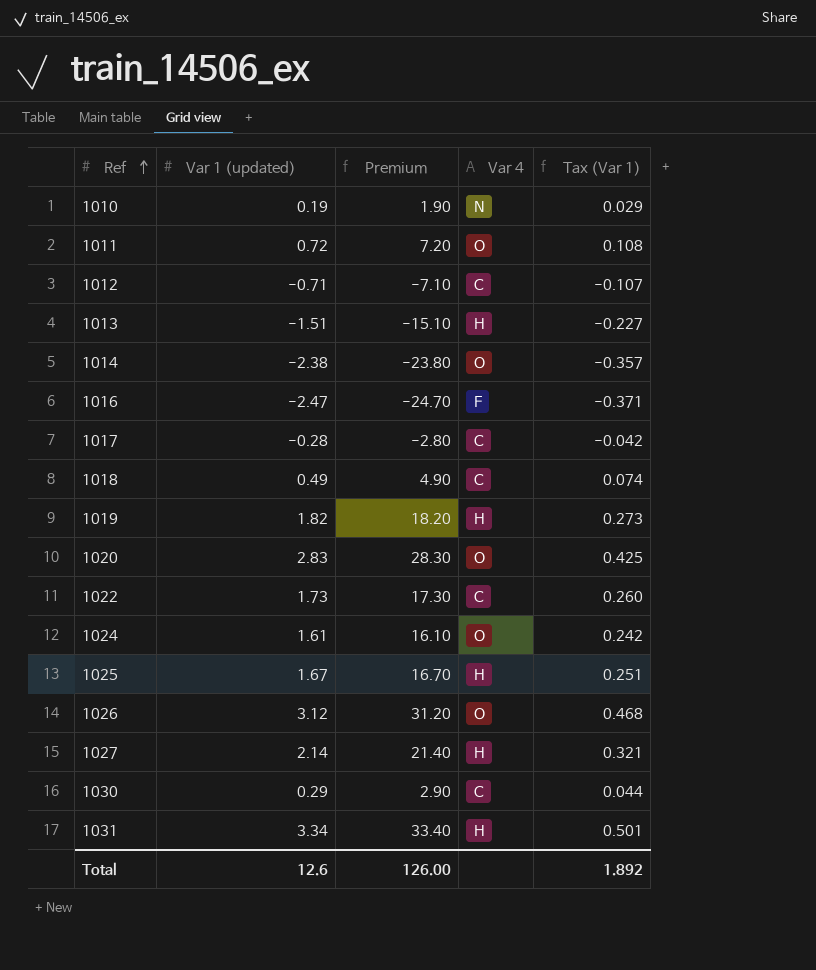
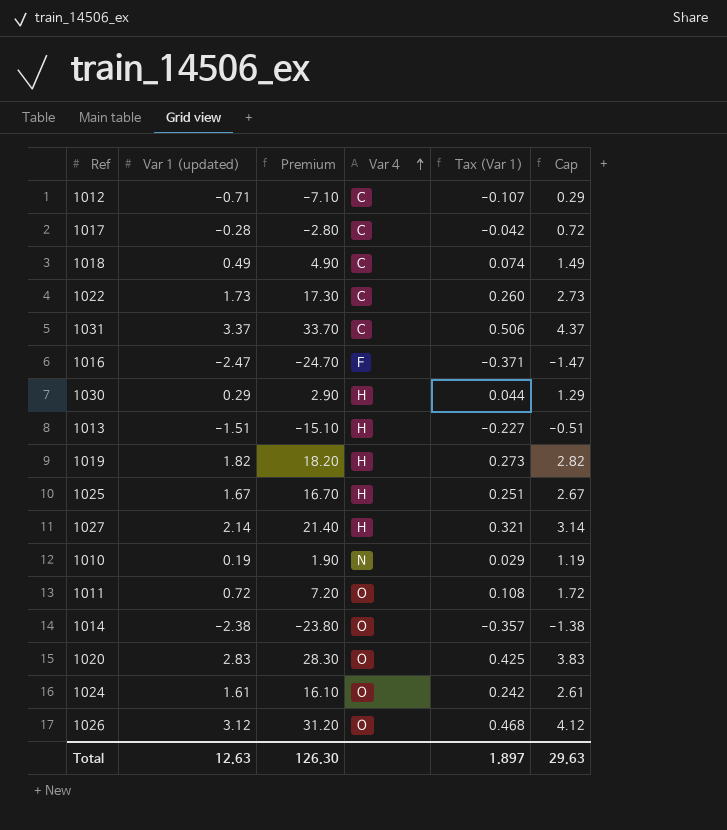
row order: Ref ascending -> Var 4 ascending
column Cap | formula: none -> [Var 1 (updated)] + 1
1031 | Var 1 (updated): 3.34 -> 3.37
1031 | Premium: 33.40 -> 33.70
1031 | Var 4: H -> C
1031 | Tax (Var 1): 0.501 -> 0.506
1030 | Var 4: C -> H
Total | Var 1 (updated): 12.6 -> 12.63
Total | Premium: 126.00 -> 126.30
Total | Tax (Var 1): 1.892 -> 1.897

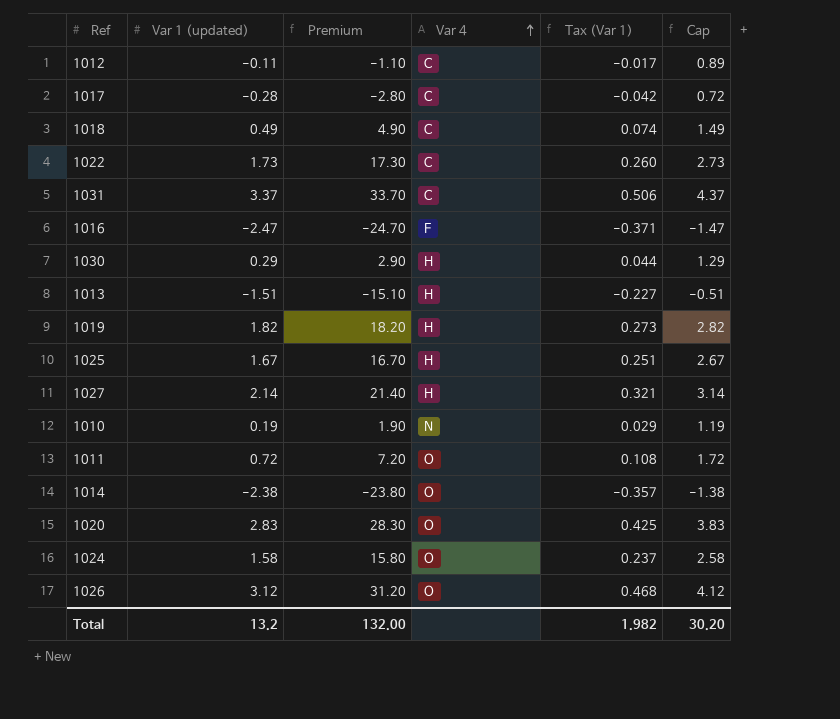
1012 | Var 1 (updated): -0.71 -> -0.11
1012 | Premium: -7.10 -> -1.10
1012 | Tax (Var 1): -0.107 -> -0.017
1012 | Cap: 0.29 -> 0.89
1024 | Var 1 (updated): 1.61 -> 1.58
1024 | Premium: 16.10 -> 15.80
1024 | Tax (Var 1): 0.242 -> 0.237
1024 | Cap: 2.61 -> 2.58
Total | Var 1 (updated): 12.63 -> 13.2
Total | Premium: 126.30 -> 132.00
Total | Tax (Var 1): 1.897 -> 1.982
Total | Cap: 29.63 -> 30.20

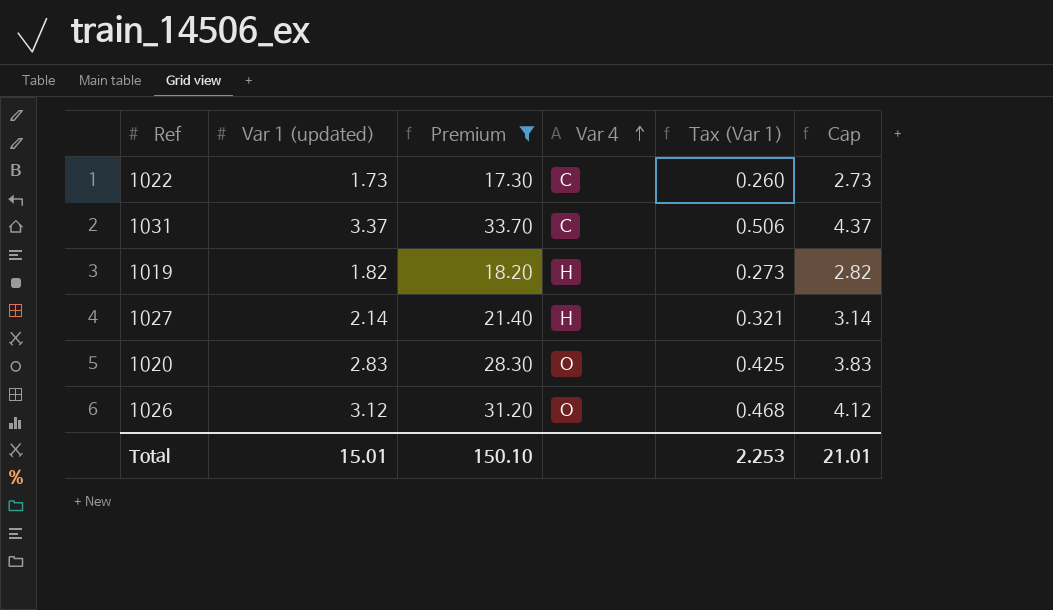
filter: none -> Premium >= 17.30
Total | Var 1 (updated): 13.2 -> 15.01
Total | Premium: 132.00 -> 150.10
Total | Tax (Var 1): 1.982 -> 2.253
Total | Cap: 30.20 -> 21.01

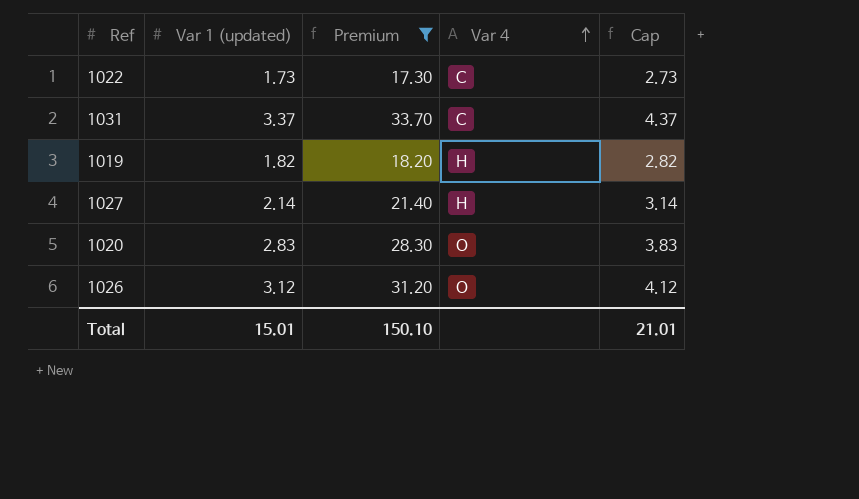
column Tax (Var 1) | formula: [Var 1 (updated)] * 0.15 -> none

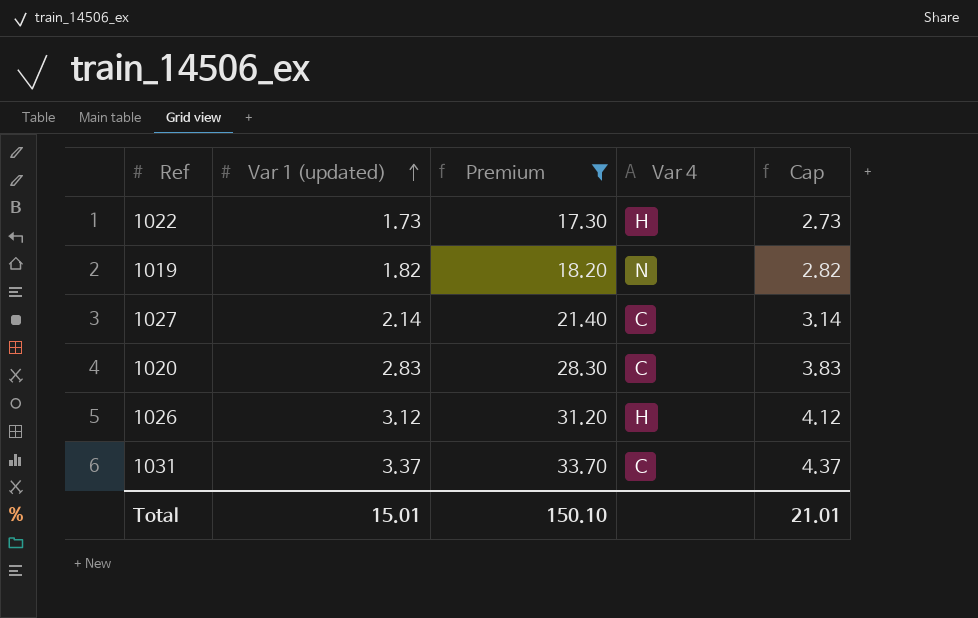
row order: Var 4 ascending -> Var 1 (updated) ascending
1022 | Var 4: C -> H
1019 | Var 4: H -> N
1027 | Var 4: H -> C
1020 | Var 4: O -> C
1026 | Var 4: O -> H

